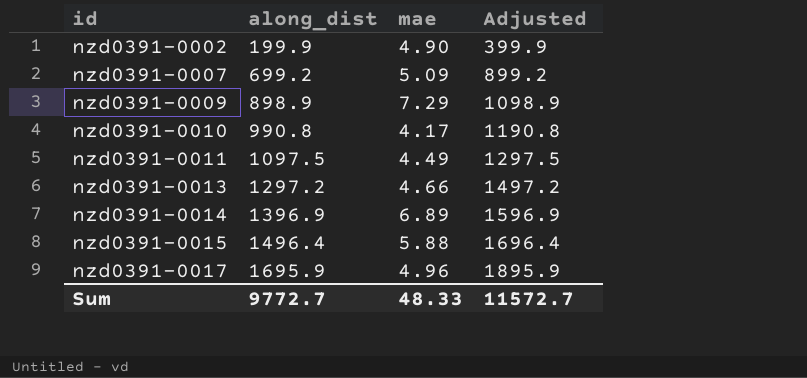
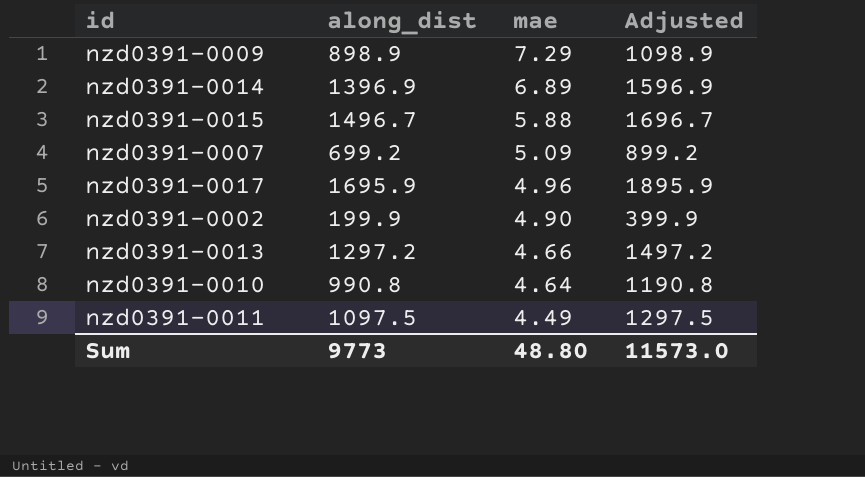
row order: id ascending -> mae descending
nzd0391-0015 | along_dist: 1496.4 -> 1496.7
nzd0391-0015 | Adjusted: 1696.4 -> 1696.7
nzd0391-0010 | mae: 4.17 -> 4.64
Sum | along_dist: 9772.7 -> 9773
Sum | mae: 48.33 -> 48.80
Sum | Adjusted: 11572.7 -> 11573.0

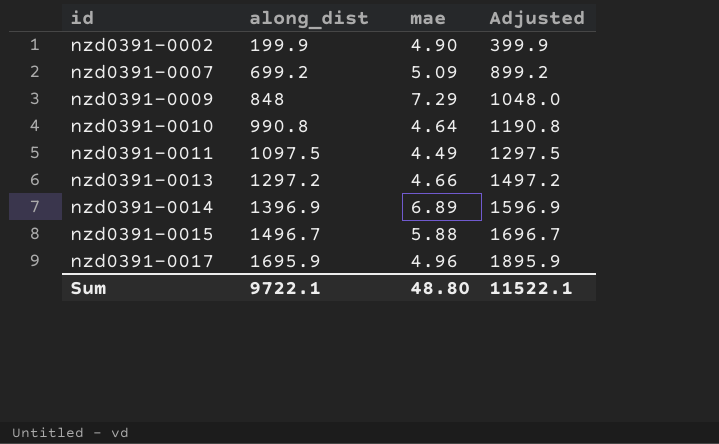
row order: mae descending -> id ascending
nzd0391-0009 | along_dist: 898.9 -> 848
nzd0391-0009 | Adjusted: 1098.9 -> 1048.0
Sum | along_dist: 9773 -> 9722.1
Sum | Adjusted: 11573.0 -> 11522.1

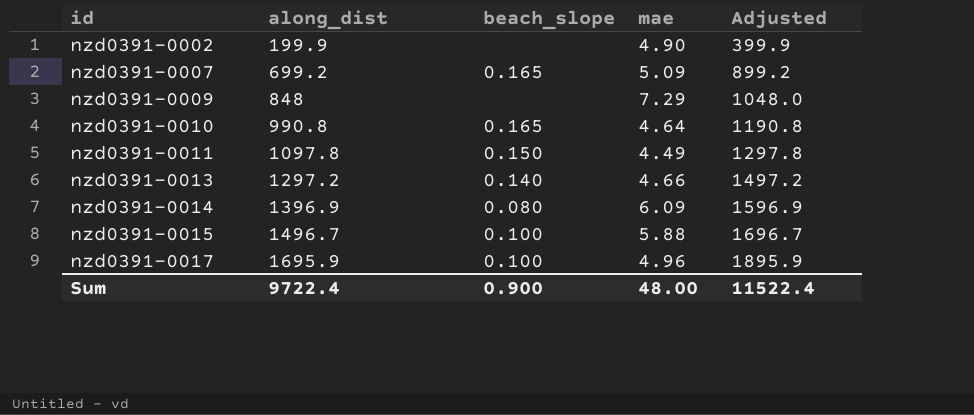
column beach_slope | position: none -> 3
nzd0391-0011 | along_dist: 1097.5 -> 1097.8
nzd0391-0011 | Adjusted: 1297.5 -> 1297.8
nzd0391-0014 | mae: 6.89 -> 6.09
Sum | along_dist: 9722.1 -> 9722.4
Sum | mae: 48.80 -> 48.00
Sum | Adjusted: 11522.1 -> 11522.4

